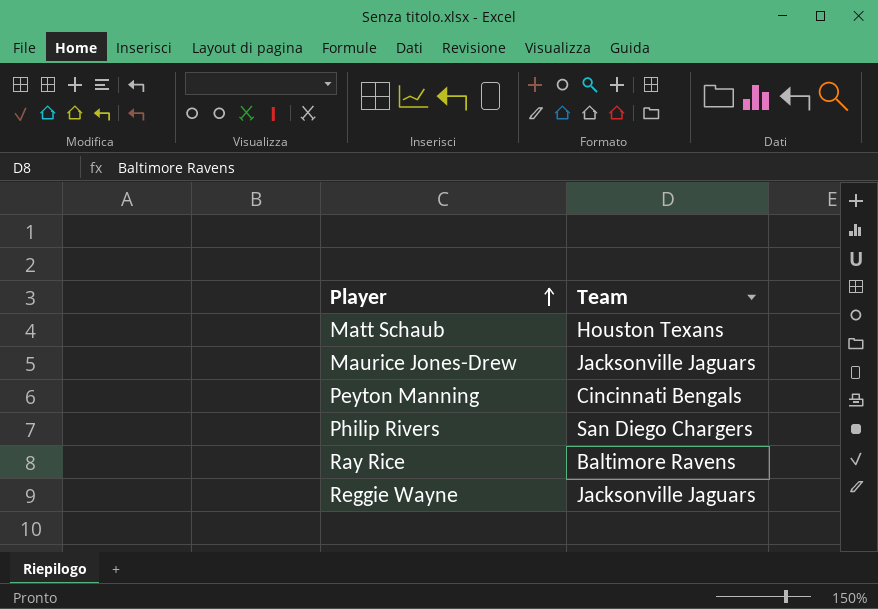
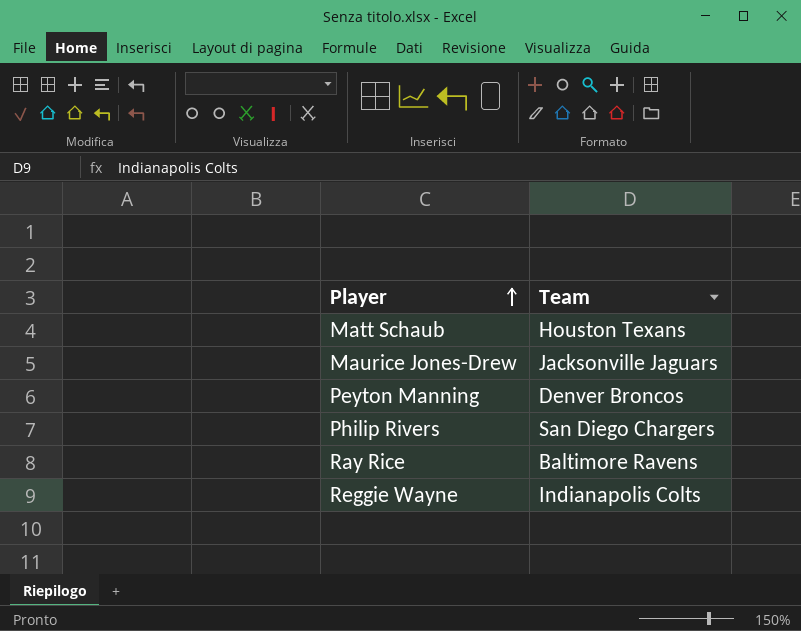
Peyton Manning | Team: Cincinnati Bengals -> Denver Broncos
Reggie Wayne | Team: Jacksonville Jaguars -> Indianapolis Colts

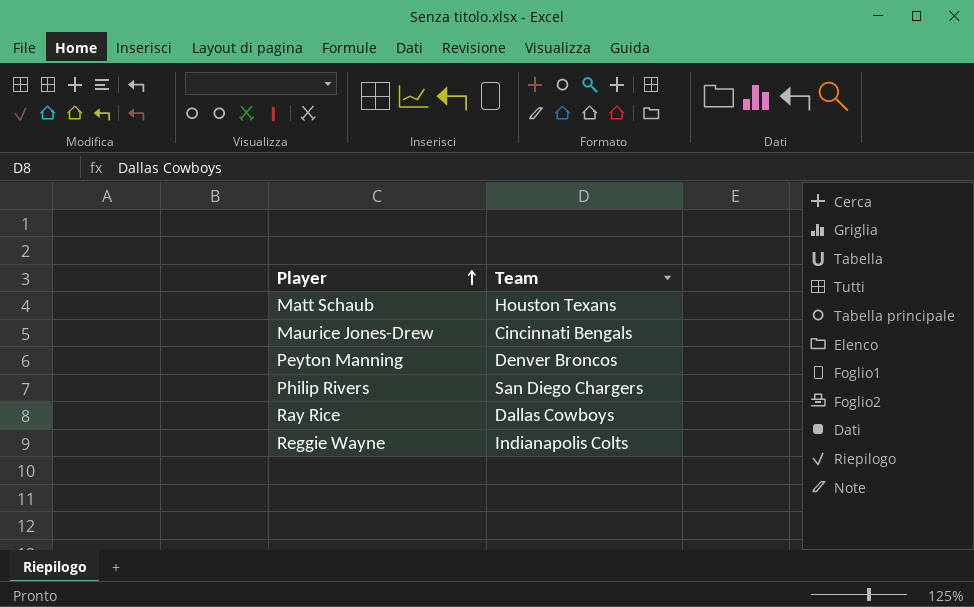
Maurice Jones-Drew | Team: Jacksonville Jaguars -> Cincinnati Bengals
Ray Rice | Team: Baltimore Ravens -> Dallas Cowboys

